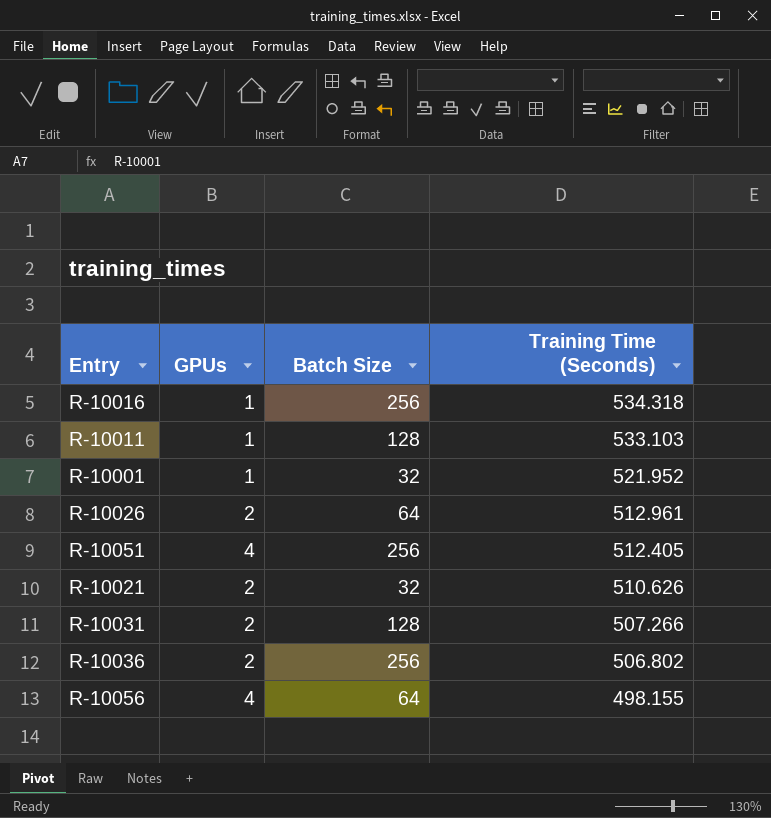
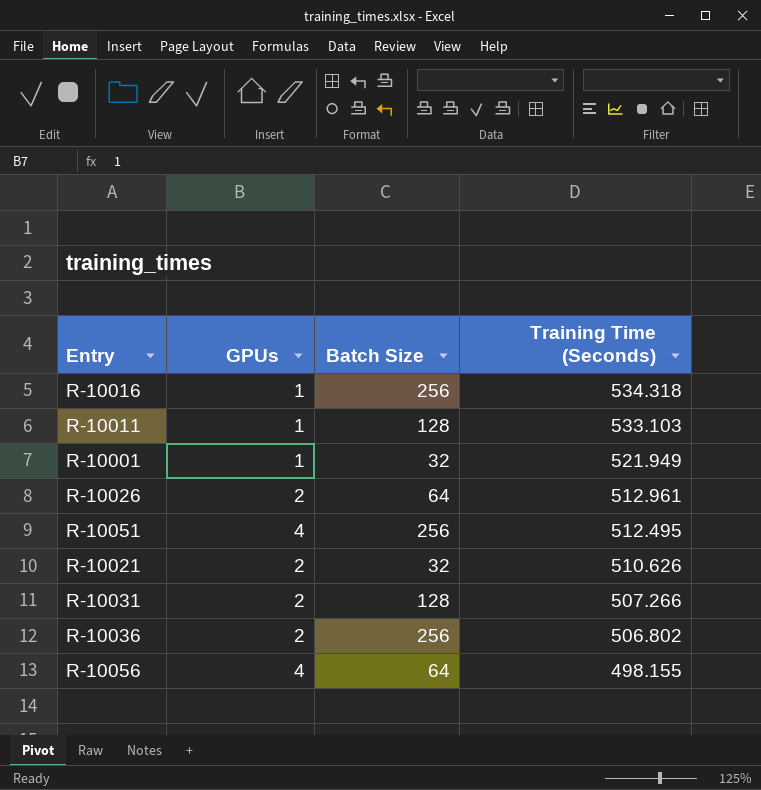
R-10001 | Training Time (Seconds): 521.952 -> 521.949
R-10051 | Training Time (Seconds): 512.405 -> 512.495

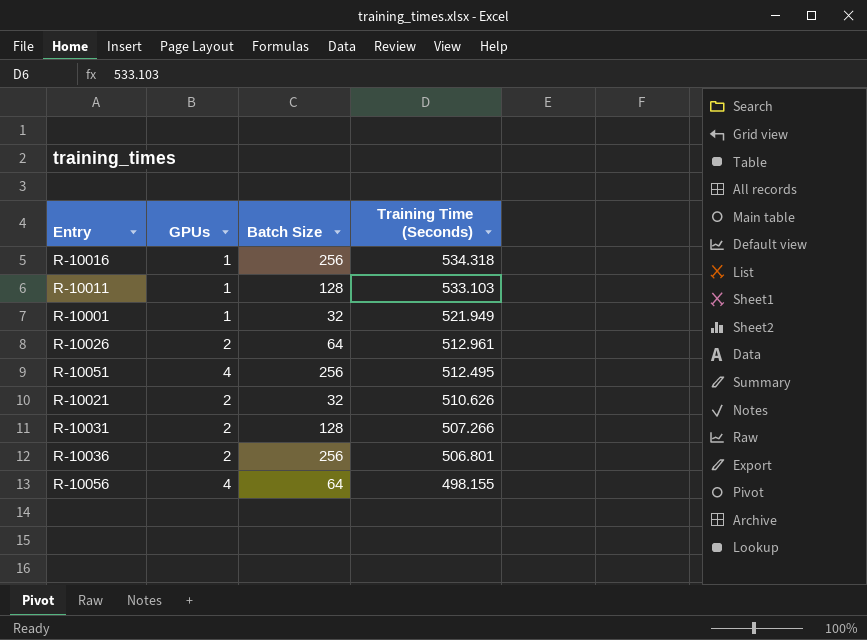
R-10036 | Training Time (Seconds): 506.802 -> 506.801

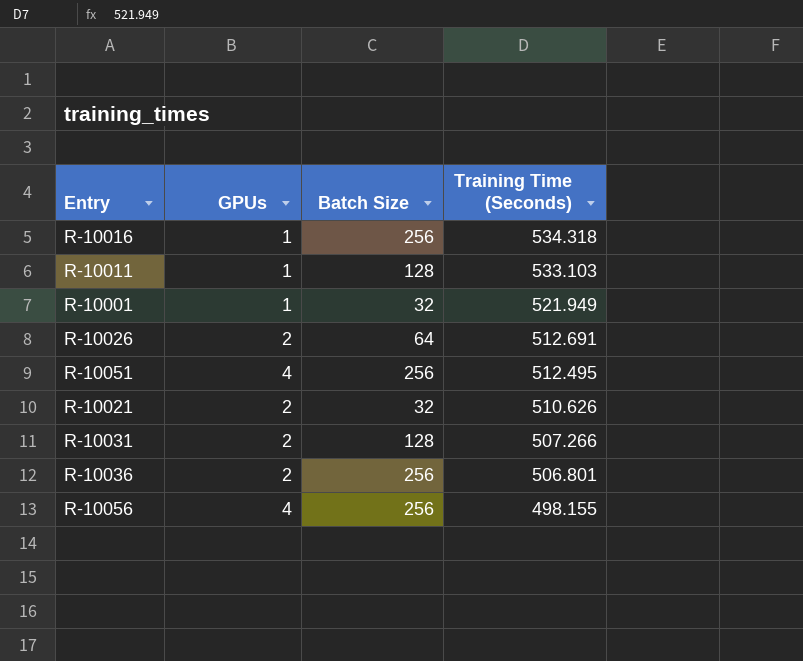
R-10026 | Training Time (Seconds): 512.961 -> 512.691
R-10056 | Batch Size: 64 -> 256

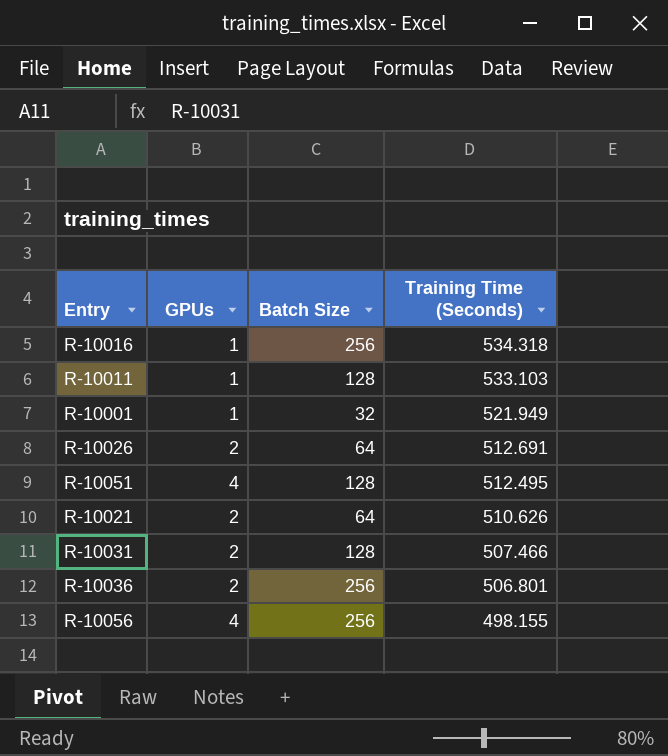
R-10051 | Batch Size: 256 -> 128
R-10021 | Batch Size: 32 -> 64
R-10031 | Training Time (Seconds): 507.266 -> 507.466

